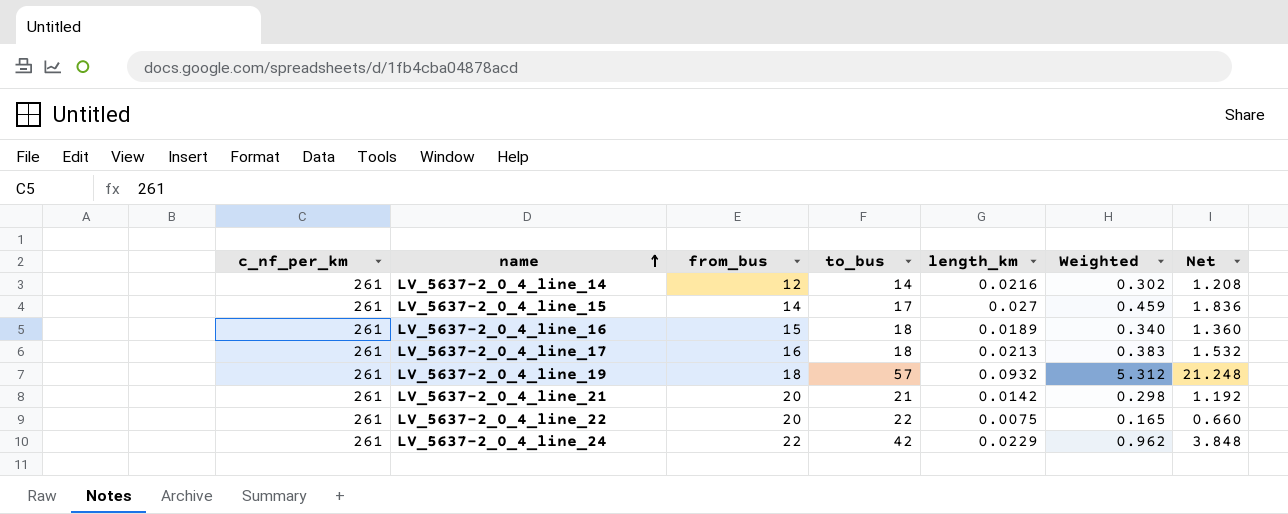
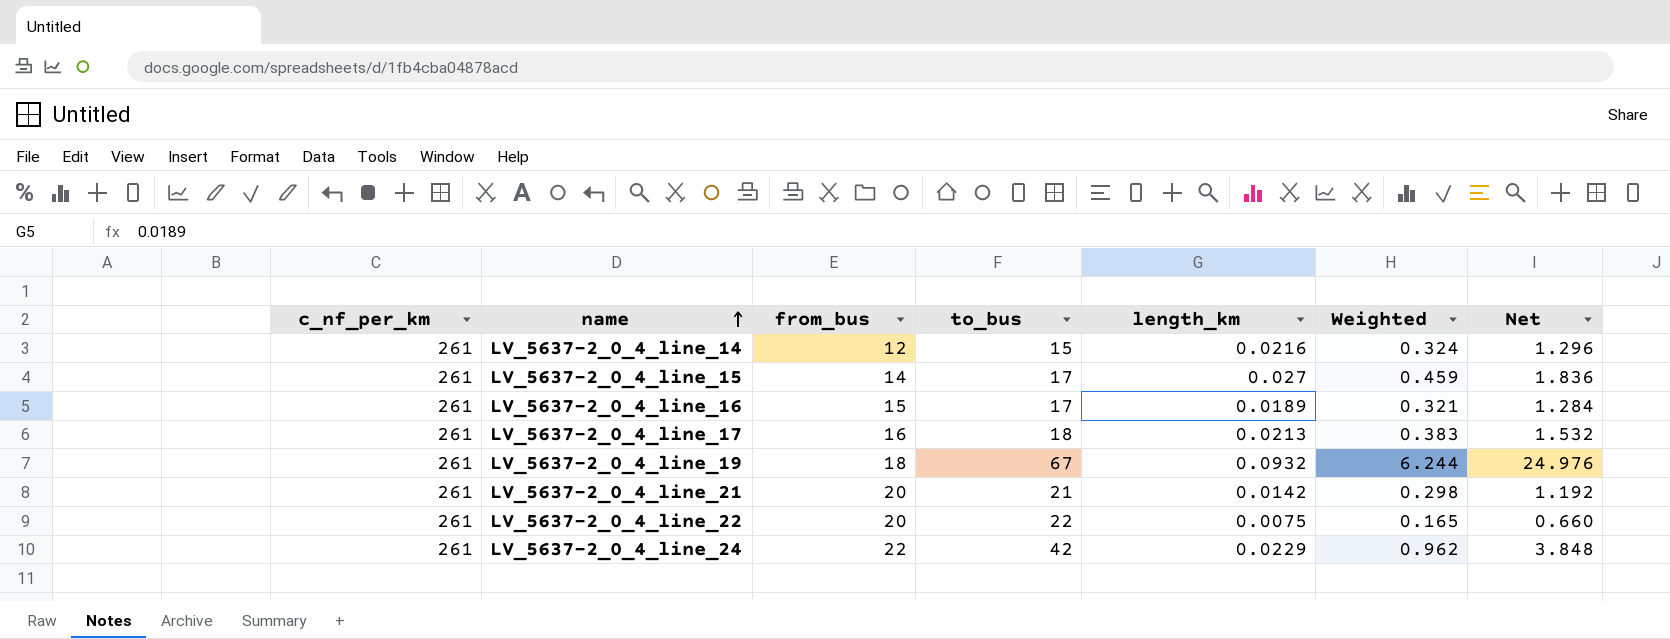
LV_5637-2_0_4_line_14 | to_bus: 14 -> 15
LV_5637-2_0_4_line_14 | Weighted: 0.302 -> 0.324
LV_5637-2_0_4_line_14 | Net: 1.208 -> 1.296
LV_5637-2_0_4_line_16 | to_bus: 18 -> 17
LV_5637-2_0_4_line_16 | Weighted: 0.340 -> 0.321
LV_5637-2_0_4_line_16 | Net: 1.360 -> 1.284
LV_5637-2_0_4_line_19 | to_bus: 57 -> 67
LV_5637-2_0_4_line_19 | Weighted: 5.312 -> 6.244
LV_5637-2_0_4_line_19 | Net: 21.248 -> 24.976

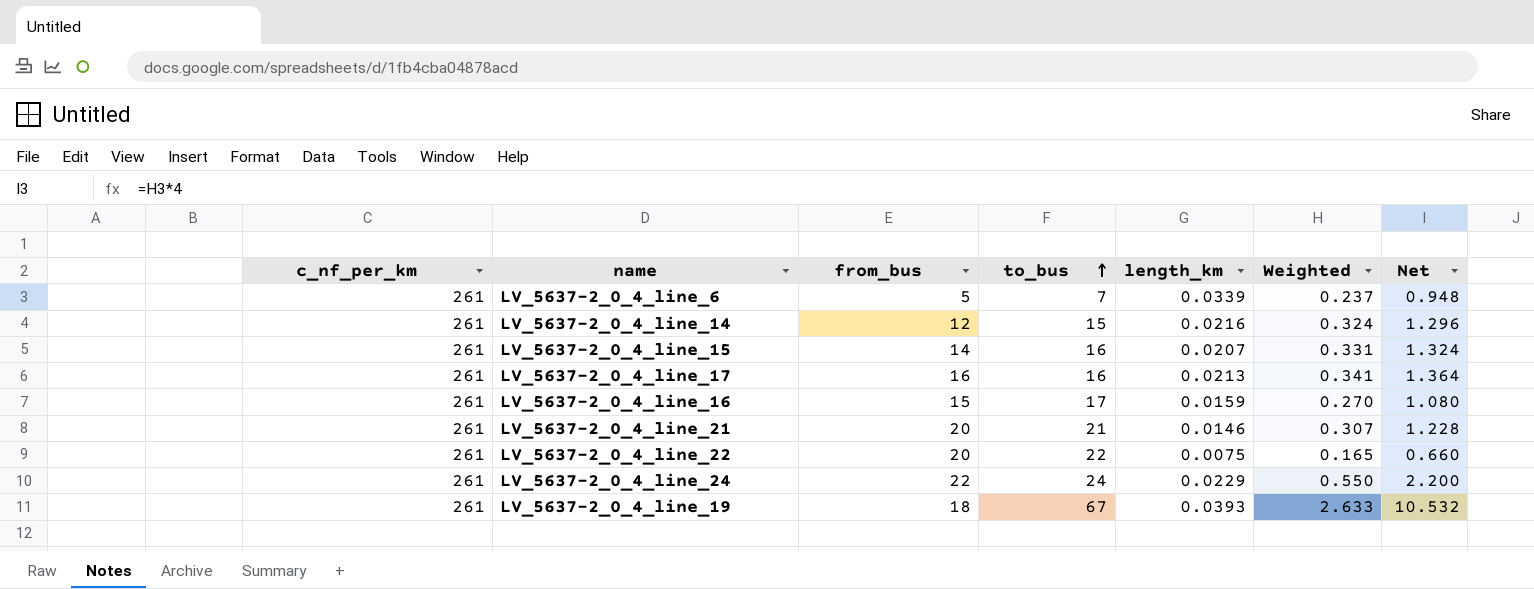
row order: name ascending -> to_bus ascending
row LV_5637-2_0_4_line_6: none -> 261 | 5 | 7 | 0.0339 | 0.237 | 0.948
LV_5637-2_0_4_line_15 | to_bus: 17 -> 16
LV_5637-2_0_4_line_15 | length_km: 0.027 -> 0.0207
LV_5637-2_0_4_line_15 | Weighted: 0.459 -> 0.331
LV_5637-2_0_4_line_15 | Net: 1.836 -> 1.324
LV_5637-2_0_4_line_17 | to_bus: 18 -> 16
LV_5637-2_0_4_line_17 | Weighted: 0.383 -> 0.341
LV_5637-2_0_4_line_17 | Net: 1.532 -> 1.364
LV_5637-2_0_4_line_16 | length_km: 0.0189 -> 0.0159
LV_5637-2_0_4_line_16 | Weighted: 0.321 -> 0.270
LV_5637-2_0_4_line_16 | Net: 1.284 -> 1.080
LV_5637-2_0_4_line_21 | length_km: 0.0142 -> 0.0146
LV_5637-2_0_4_line_21 | Weighted: 0.298 -> 0.307
LV_5637-2_0_4_line_21 | Net: 1.192 -> 1.228
LV_5637-2_0_4_line_24 | to_bus: 42 -> 24
LV_5637-2_0_4_line_24 | Weighted: 0.962 -> 0.550
LV_5637-2_0_4_line_24 | Net: 3.848 -> 2.200
LV_5637-2_0_4_line_19 | length_km: 0.0932 -> 0.0393
LV_5637-2_0_4_line_19 | Weighted: 6.244 -> 2.633
LV_5637-2_0_4_line_19 | Net: 24.976 -> 10.532

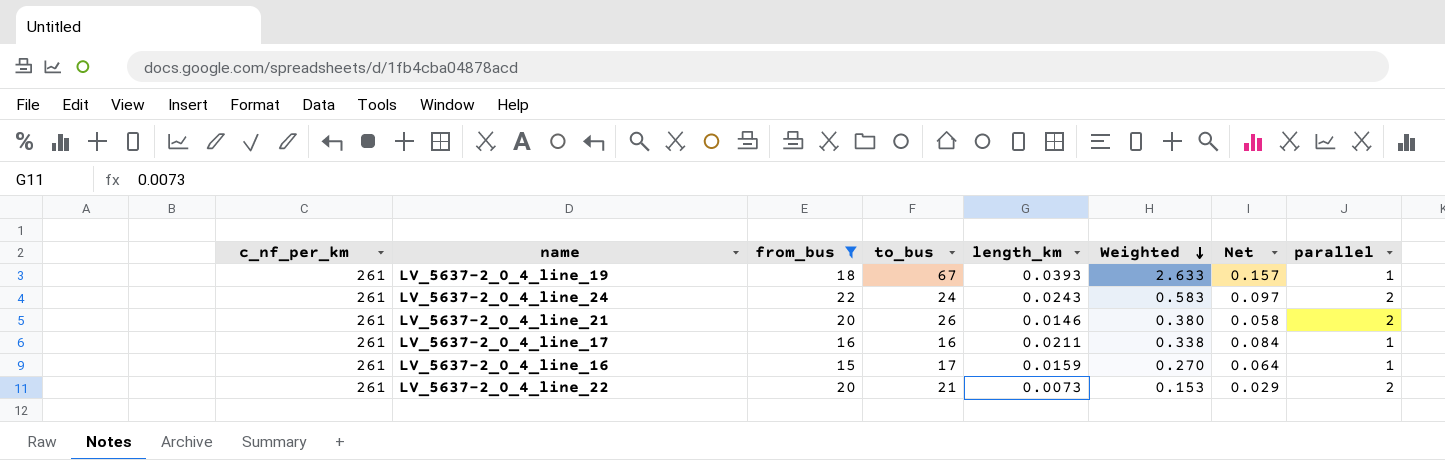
filter: none -> from_bus >= 15
row order: to_bus ascending -> Weighted descending
column Net | formula: [Weighted] * 4 -> [length_km] * 4
column parallel | position: none -> 8
LV_5637-2_0_4_line_24 | length_km: 0.0229 -> 0.0243
LV_5637-2_0_4_line_24 | Weighted: 0.550 -> 0.583
LV_5637-2_0_4_line_21 | to_bus: 21 -> 26
LV_5637-2_0_4_line_21 | Weighted: 0.307 -> 0.380
LV_5637-2_0_4_line_17 | length_km: 0.0213 -> 0.0211
LV_5637-2_0_4_line_17 | Weighted: 0.341 -> 0.338
LV_5637-2_0_4_line_22 | to_bus: 22 -> 21
LV_5637-2_0_4_line_22 | length_km: 0.0075 -> 0.0073
LV_5637-2_0_4_line_22 | Weighted: 0.165 -> 0.153

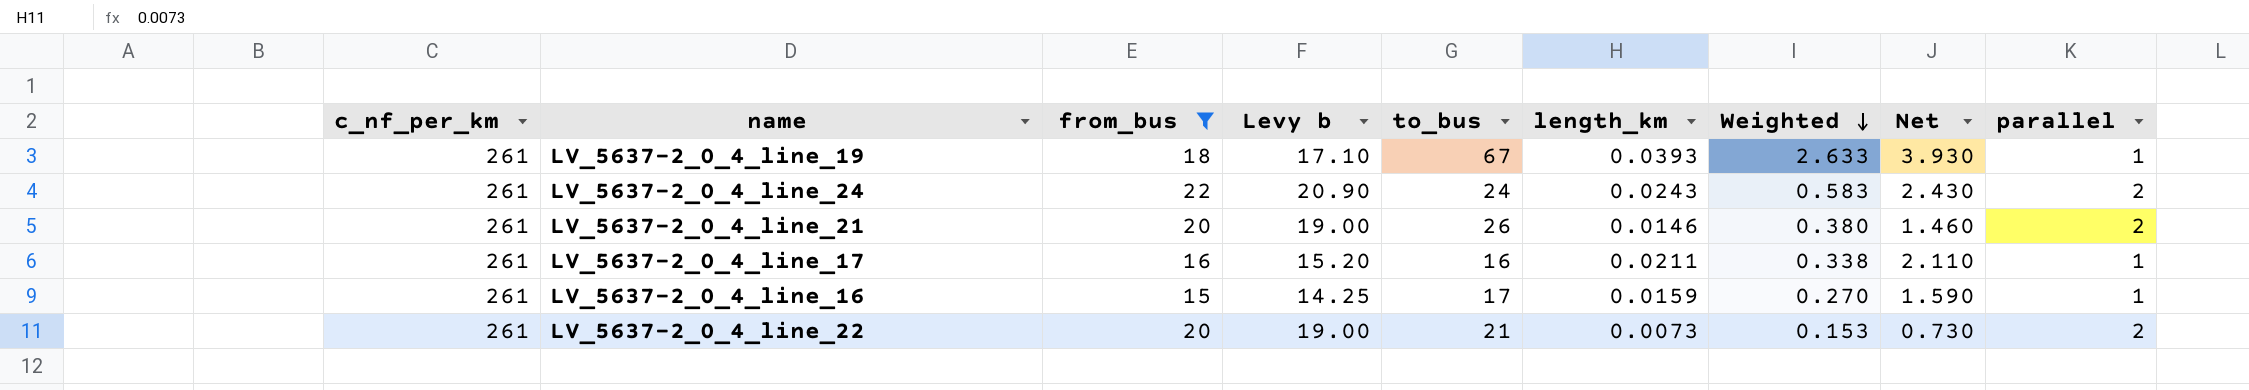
column Levy b | formula: none -> [from_bus] * 0.95
column Net | formula: [length_km] * 4 -> [length_km] * 100

